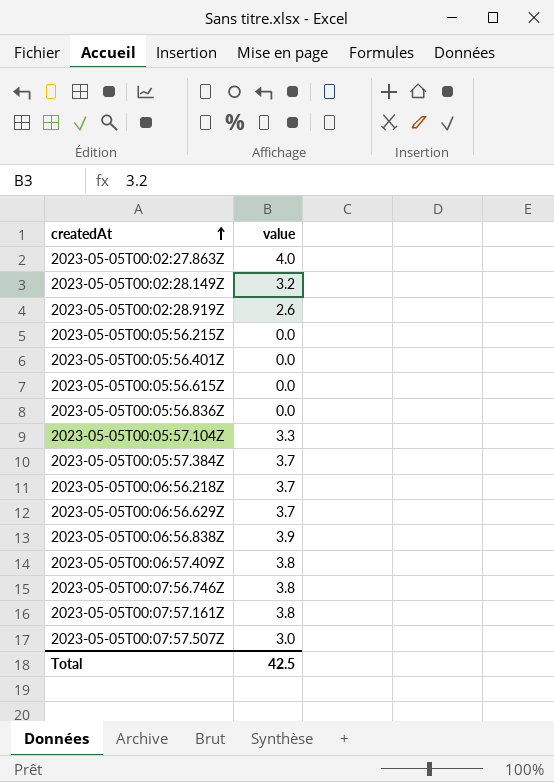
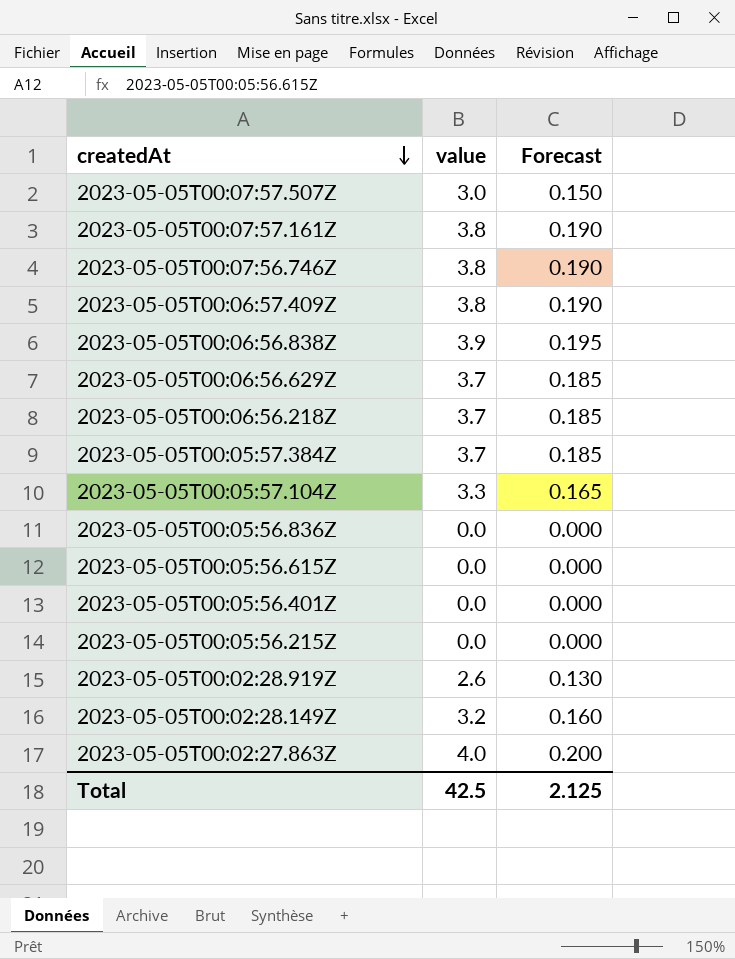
row order: createdAt ascending -> createdAt descending
column Forecast | formula: none -> [value] * 0.05

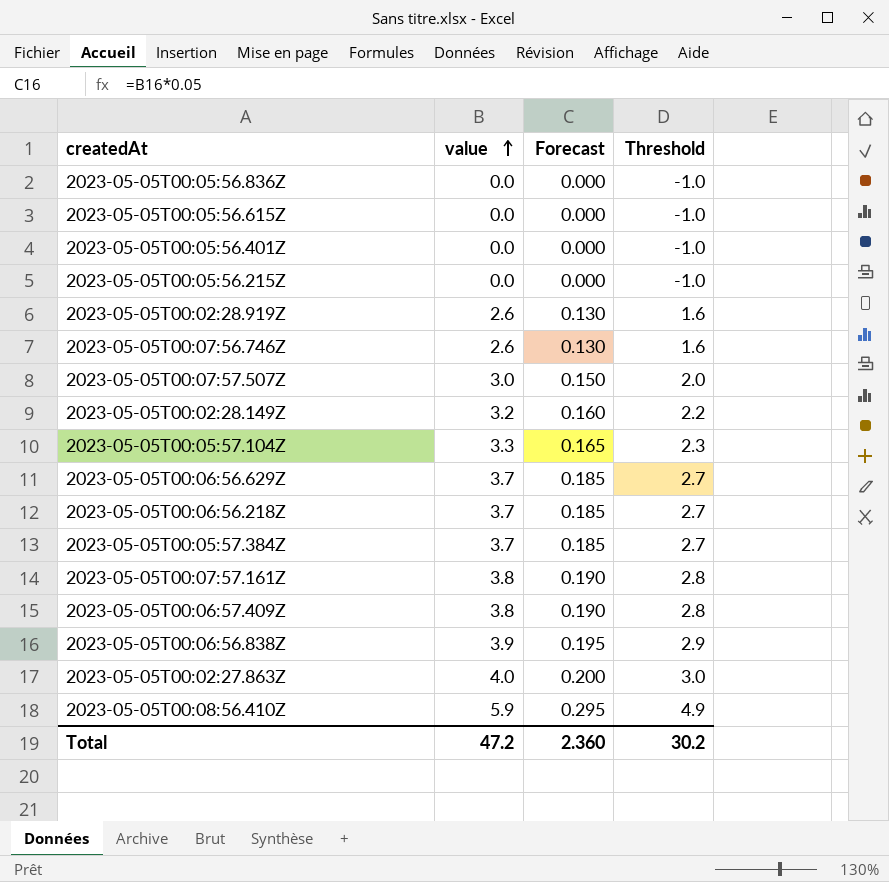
row order: createdAt descending -> value ascending
column Threshold | formula: none -> [value] - 1
2023-05-05T00:07:56.746Z | value: 3.8 -> 2.6
2023-05-05T00:07:56.746Z | Forecast: 0.190 -> 0.130
row 2023-05-05T00:08:56.410Z: none -> 5.9 | 0.295 | 4.9
Total | value: 42.5 -> 47.2
Total | Forecast: 2.125 -> 2.360

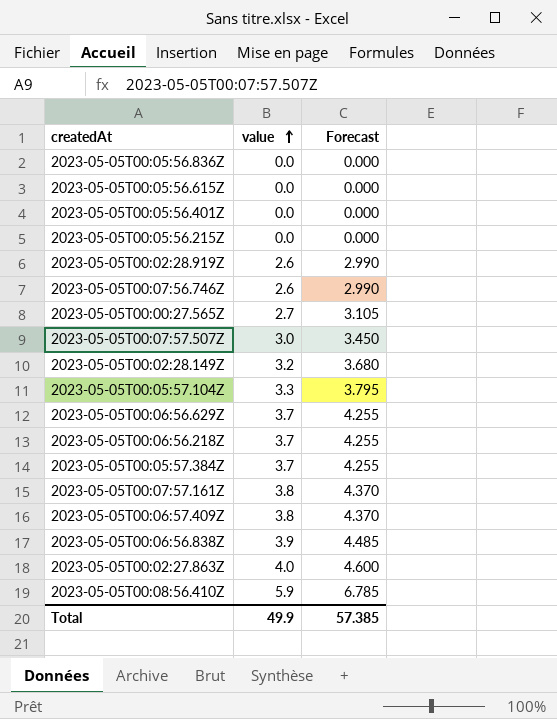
column Threshold | formula: [value] - 1 -> none
column Forecast | formula: [value] * 0.05 -> [value] * 1.15
row 2023-05-05T00:00:27.565Z: none -> 2.7 | 3.105
Total | value: 47.2 -> 49.9
Total | Forecast: 2.360 -> 57.385

